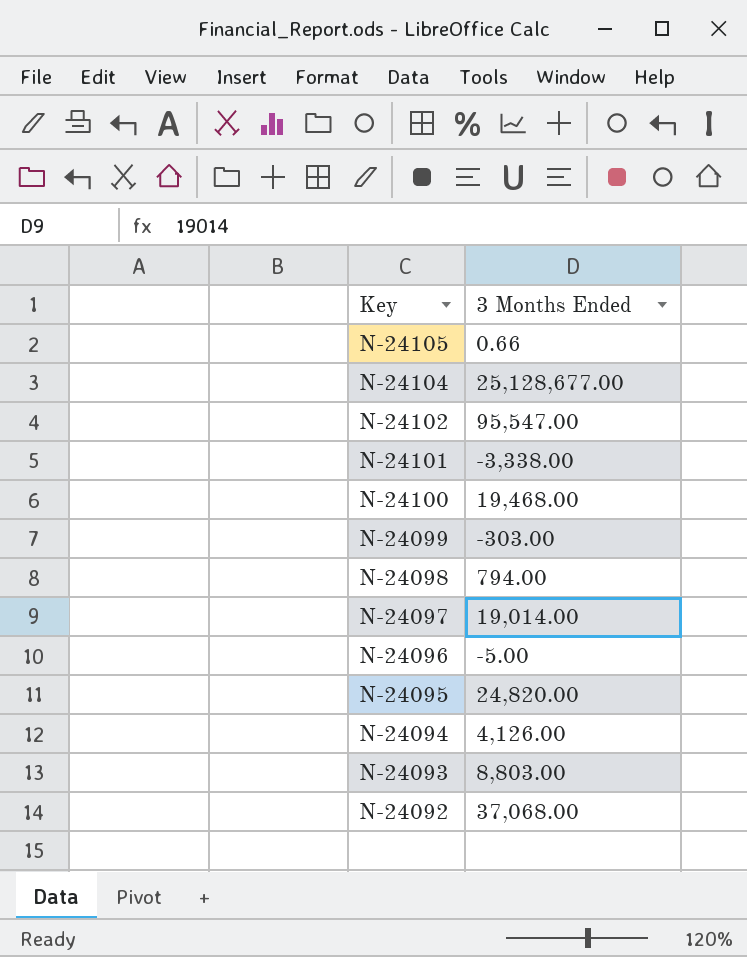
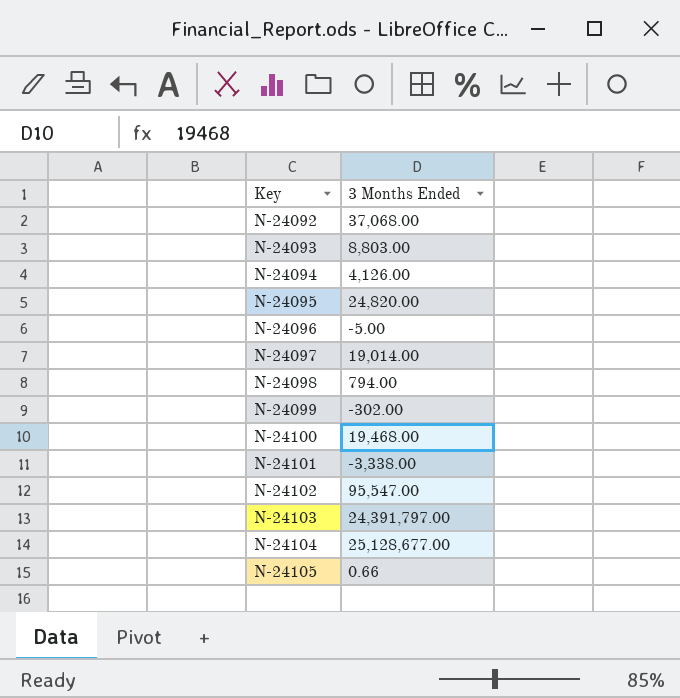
row order: Key descending -> Key ascending
N-24099 | 3 Months Ended: -303.00 -> -302.00
row N-24103: none -> 24,391,797.00

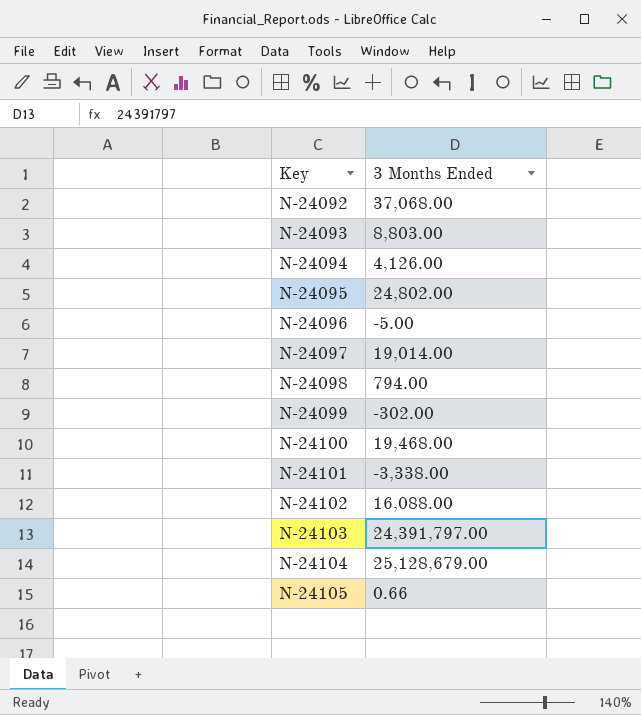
N-24095 | 3 Months Ended: 24,820.00 -> 24,802.00
N-24102 | 3 Months Ended: 95,547.00 -> 16,088.00
N-24104 | 3 Months Ended: 25,128,677.00 -> 25,128,679.00

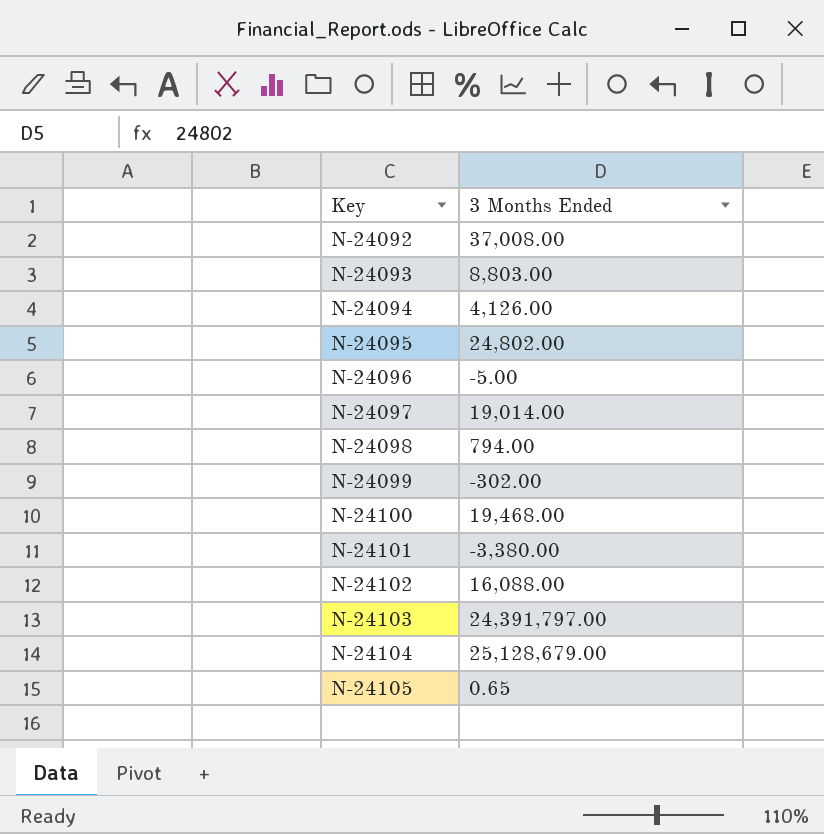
N-24092 | 3 Months Ended: 37,068.00 -> 37,008.00
N-24101 | 3 Months Ended: -3,338.00 -> -3,380.00
N-24105 | 3 Months Ended: 0.66 -> 0.65

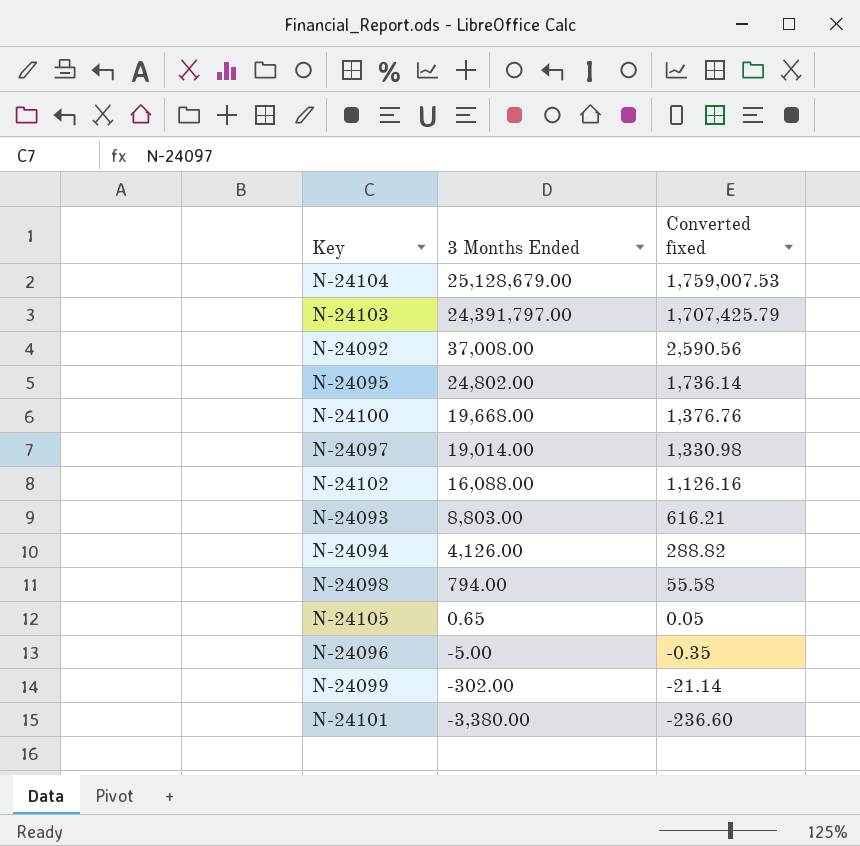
row order: Key ascending -> 3 Months Ended descending
column Converted fixed | formula: none -> [3 Months Ended] * 0.07
N-24100 | 3 Months Ended: 19,468.00 -> 19,668.00

